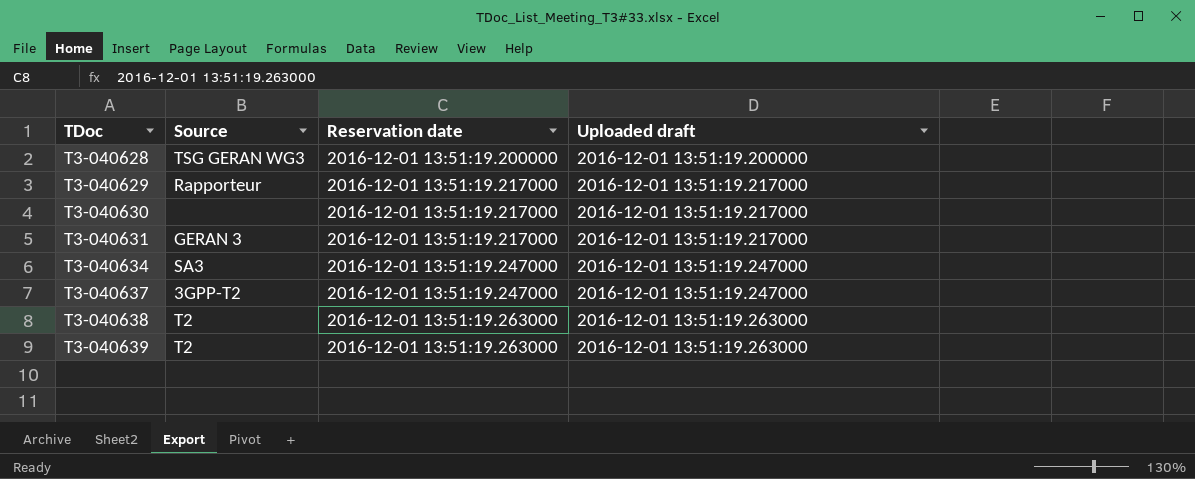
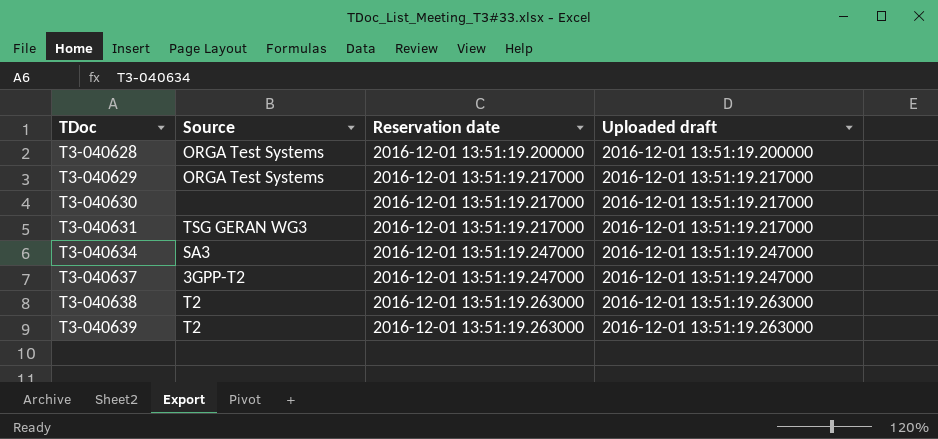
T3-040628 | Source: TSG GERAN WG3 -> ORGA Test Systems
T3-040629 | Source: Rapporteur -> ORGA Test Systems
T3-040631 | Source: GERAN 3 -> TSG GERAN WG3

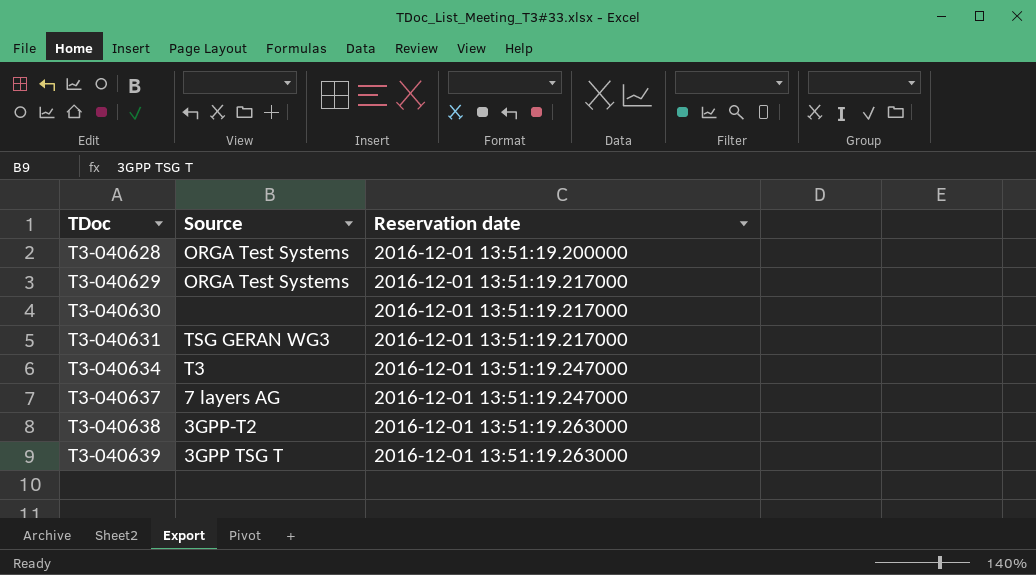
column Uploaded draft | position: 4 -> none
T3-040634 | Source: SA3 -> T3
T3-040637 | Source: 3GPP-T2 -> 7 layers AG
T3-040638 | Source: T2 -> 3GPP-T2
T3-040639 | Source: T2 -> 3GPP TSG T

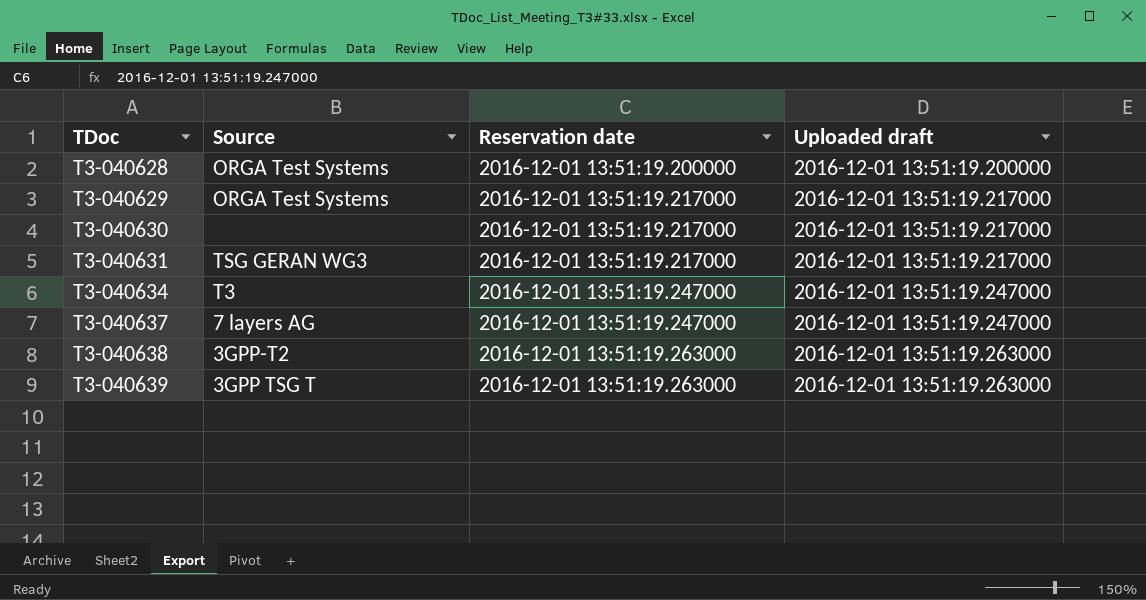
column Uploaded draft | position: none -> 4

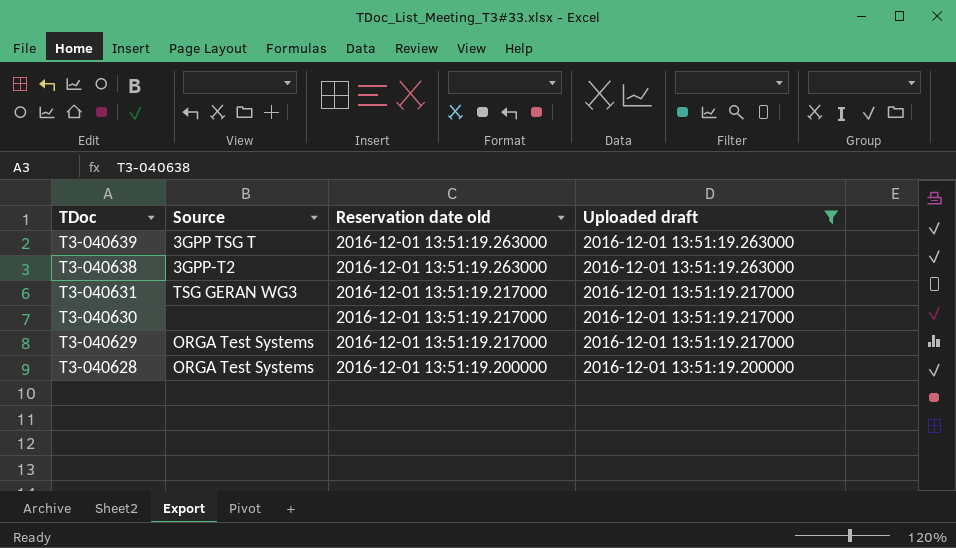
filter: none -> Uploaded draft != 2016-12-01 13:51:19.247000
row order: TDoc ascending -> TDoc descending
column name: Reservation date -> Reservation date old

